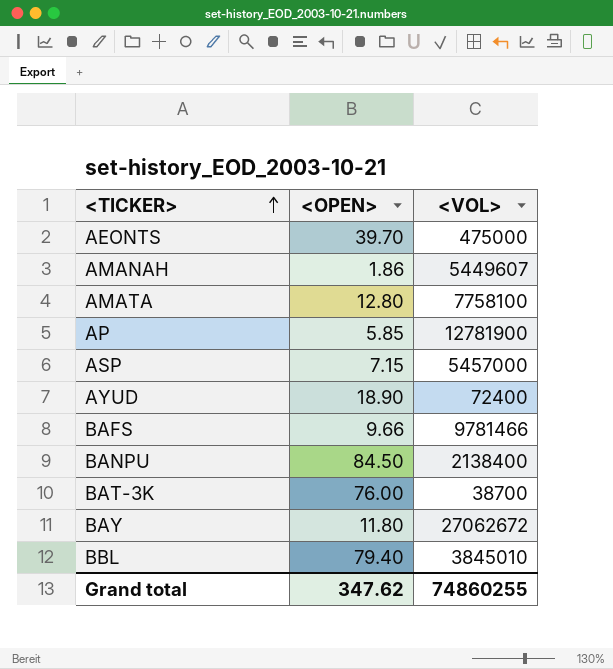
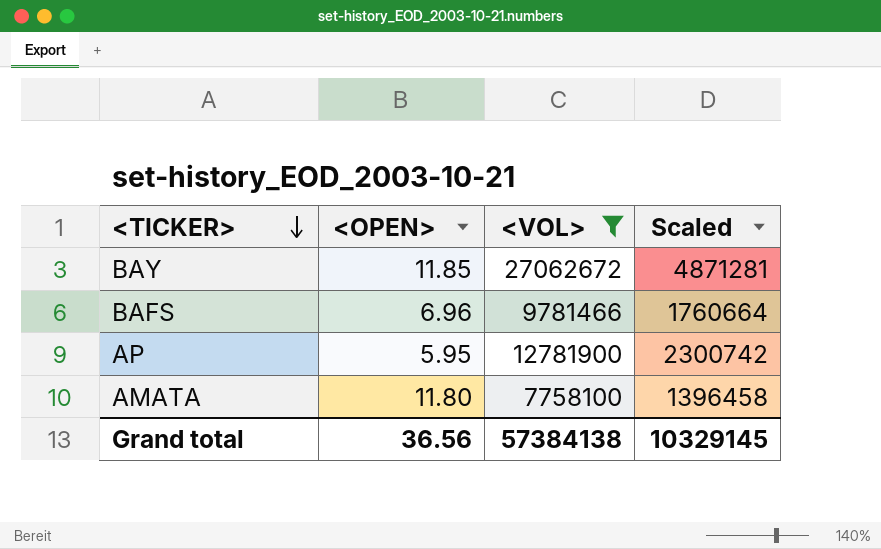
filter: none -> <VOL> >= 7758100
row order: <TICKER> ascending -> <TICKER> descending
column Scaled | formula: none -> [<VOL>] * 0.18
BAY | <OPEN>: 11.80 -> 11.85
BAFS | <OPEN>: 9.66 -> 6.96
AP | <OPEN>: 5.85 -> 5.95
AMATA | <OPEN>: 12.80 -> 11.80
Grand total | <OPEN>: 347.62 -> 36.56
Grand total | <VOL>: 74860255 -> 57384138

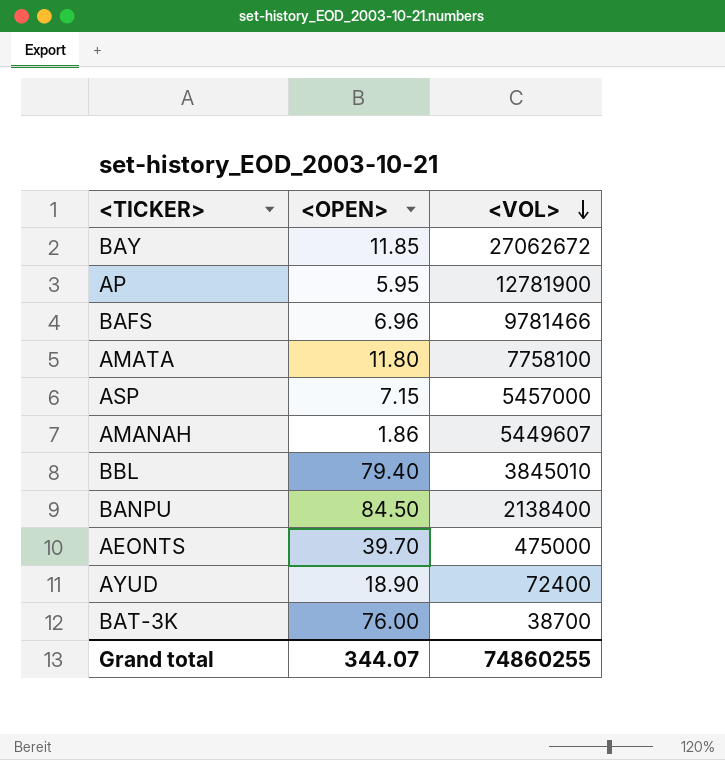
filter: <VOL> >= 7758100 -> none
row order: <TICKER> descending -> <VOL> descending
column Scaled | formula: [<VOL>] * 0.18 -> none
Grand total | <OPEN>: 36.56 -> 344.07
Grand total | <VOL>: 57384138 -> 74860255

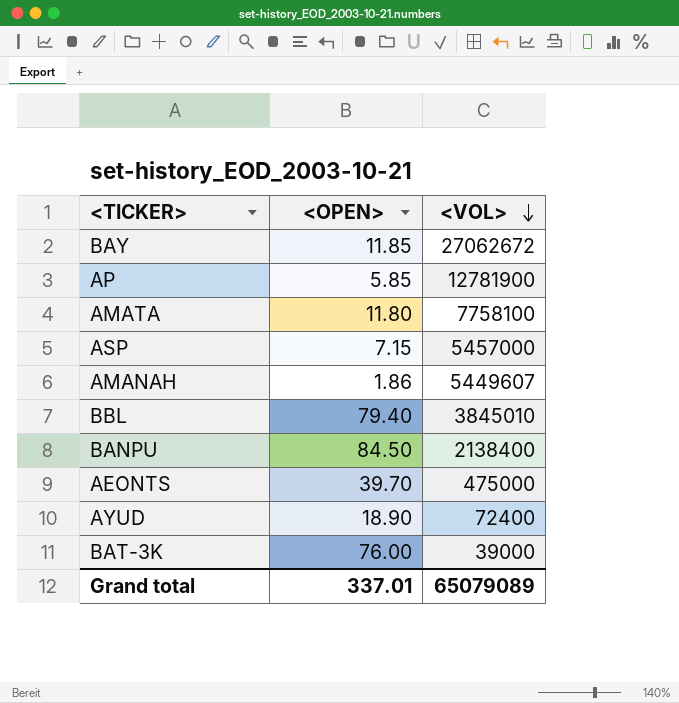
row BAFS: 6.96 | 9781466 -> none
AP | <OPEN>: 5.95 -> 5.85
BAT-3K | <VOL>: 38700 -> 39000
Grand total | <OPEN>: 344.07 -> 337.01
Grand total | <VOL>: 74860255 -> 65079089

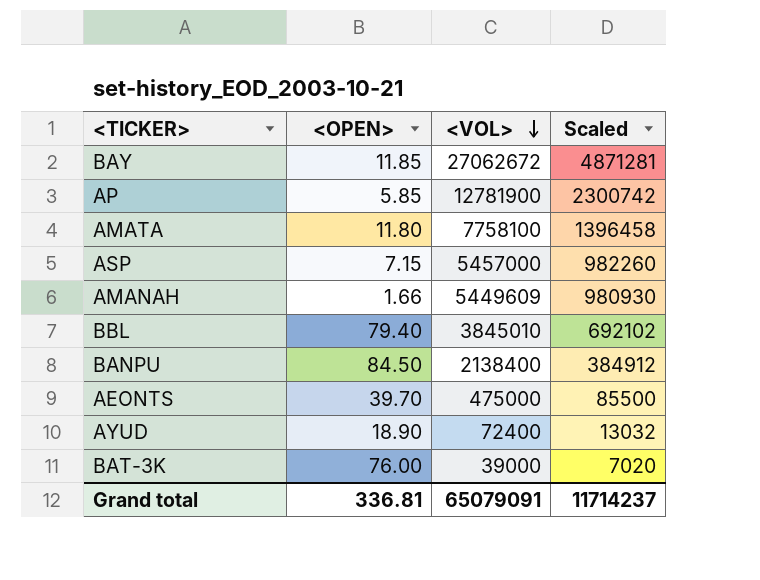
column Scaled | formula: none -> [<VOL>] * 0.18
AMANAH | <OPEN>: 1.86 -> 1.66
AMANAH | <VOL>: 5449607 -> 5449609
Grand total | <OPEN>: 337.01 -> 336.81
Grand total | <VOL>: 65079089 -> 65079091

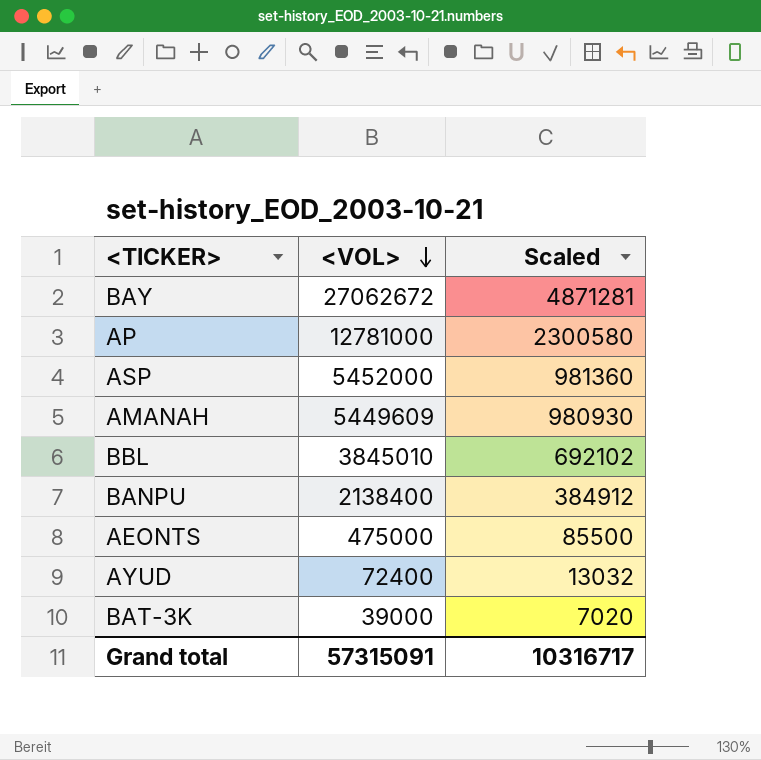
column <OPEN> | position: 2 -> none
row AMATA: 11.80 | 7758100 | 1396458 -> none
AP | <VOL>: 12781900 -> 12781000
AP | Scaled: 2300742 -> 2300580
ASP | <VOL>: 5457000 -> 5452000
ASP | Scaled: 982260 -> 981360
Grand total | <VOL>: 65079091 -> 57315091
Grand total | Scaled: 11714237 -> 10316717

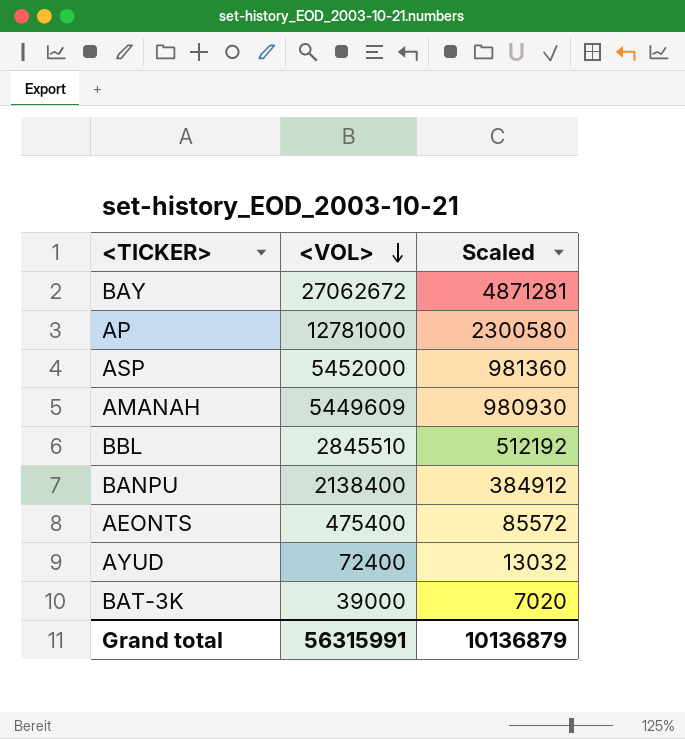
BBL | <VOL>: 3845010 -> 2845510
BBL | Scaled: 692102 -> 512192
AEONTS | <VOL>: 475000 -> 475400
AEONTS | Scaled: 85500 -> 85572
Grand total | <VOL>: 57315091 -> 56315991
Grand total | Scaled: 10316717 -> 10136879

